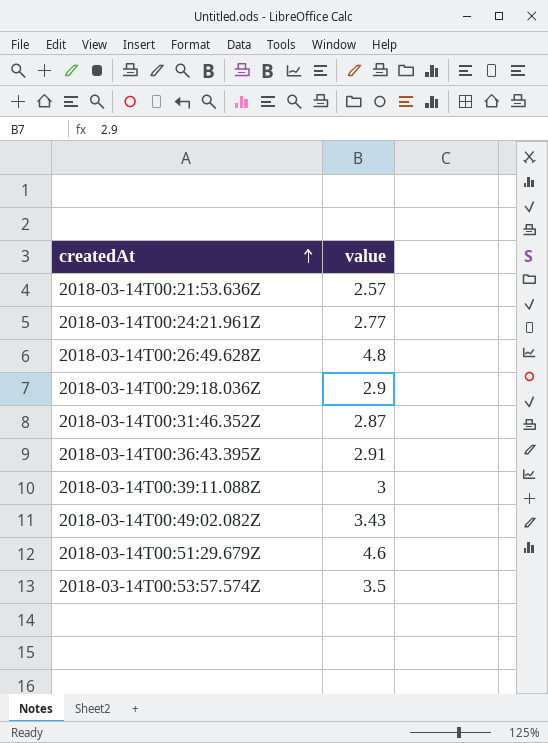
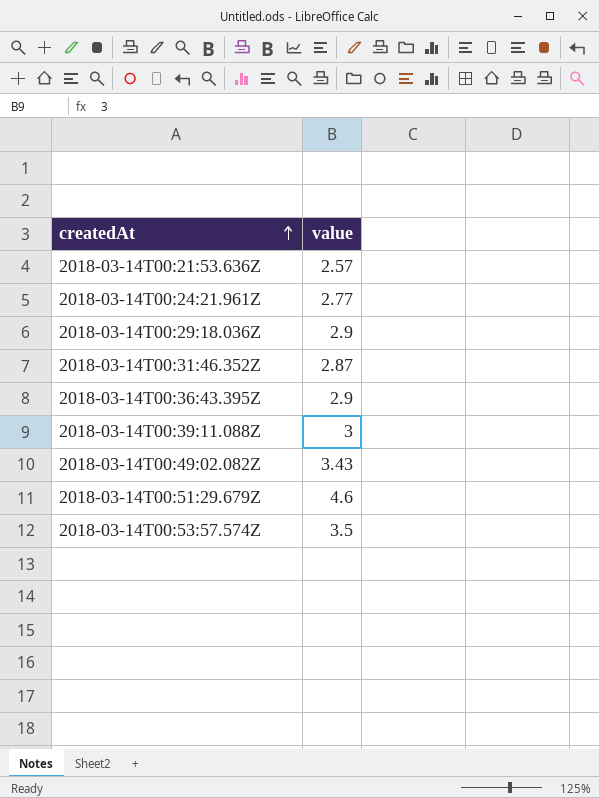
row 2018-03-14T00:26:49.628Z: 4.8 -> none
2018-03-14T00:36:43.395Z | value: 2.91 -> 2.9

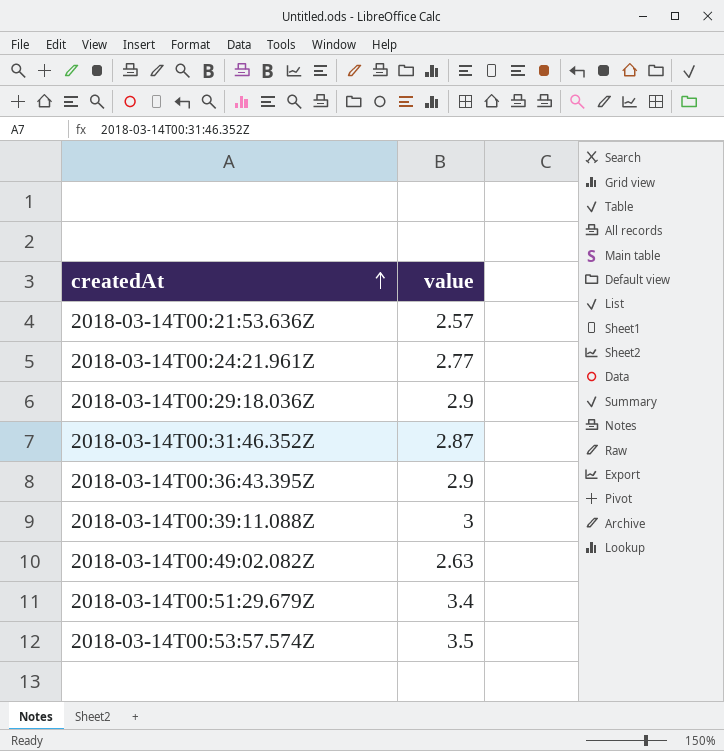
2018-03-14T00:49:02.082Z | value: 3.43 -> 2.63
2018-03-14T00:51:29.679Z | value: 4.6 -> 3.4

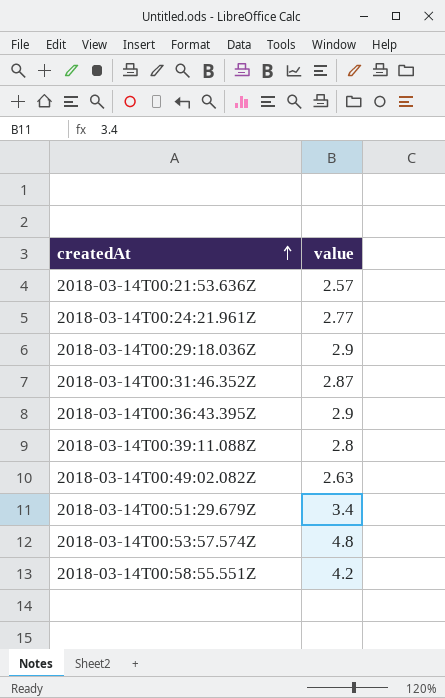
2018-03-14T00:39:11.088Z | value: 3 -> 2.8
2018-03-14T00:53:57.574Z | value: 3.5 -> 4.8
row 2018-03-14T00:58:55.551Z: none -> 4.2

